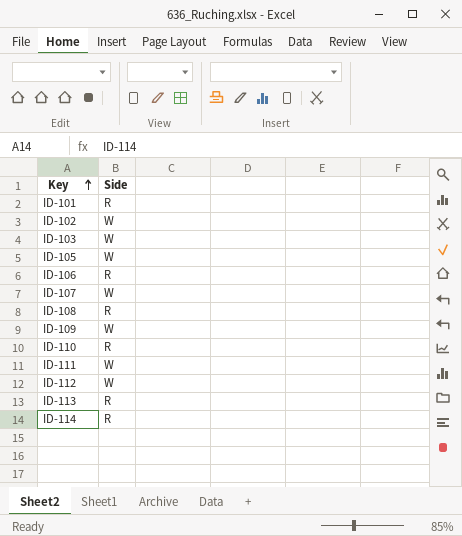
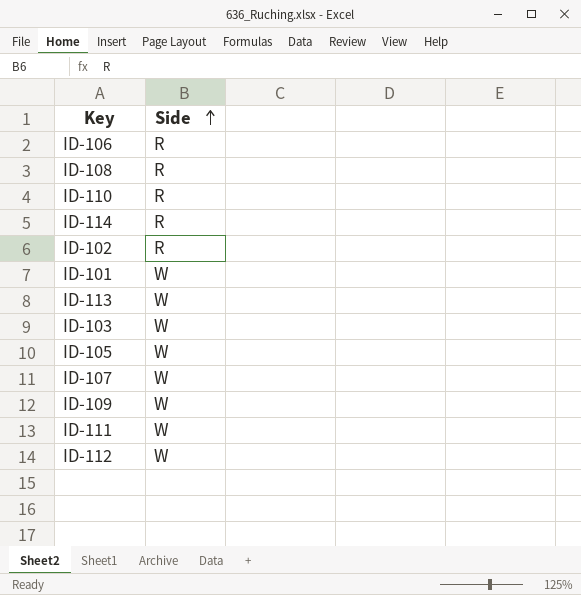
row order: Key ascending -> Side ascending
ID-102 | Side: W -> R
ID-101 | Side: R -> W
ID-113 | Side: R -> W

